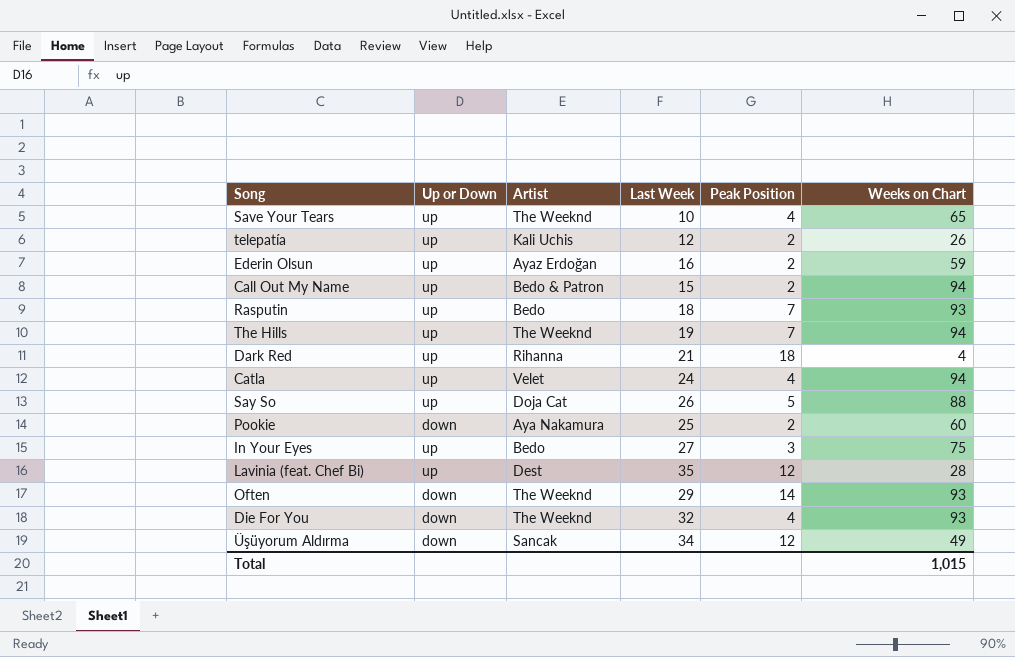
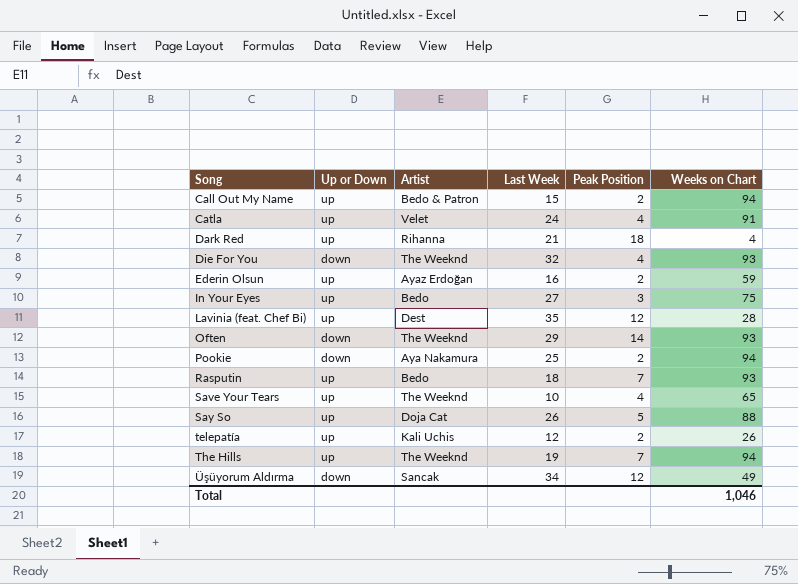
row order: none -> Song ascending
Catla | Weeks on Chart: 94 -> 91
Pookie | Weeks on Chart: 60 -> 94
Total | Weeks on Chart: 1,015 -> 1,046

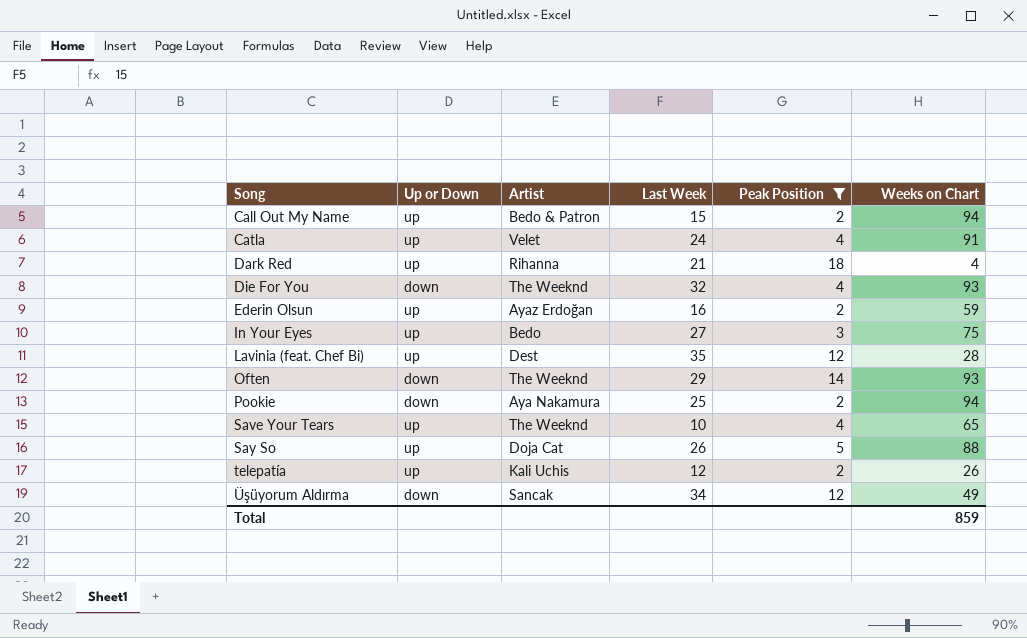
filter: none -> Peak Position != 7
Total | Weeks on Chart: 1,046 -> 859

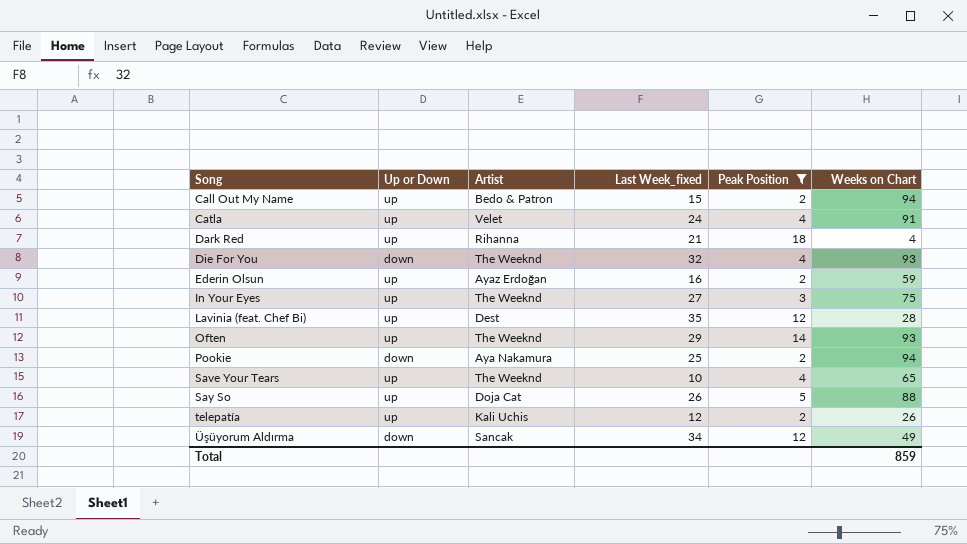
column name: Last Week -> Last Week_fixed
In Your Eyes | Artist: Bedo -> The Weeknd
Often | Up or Down: down -> up

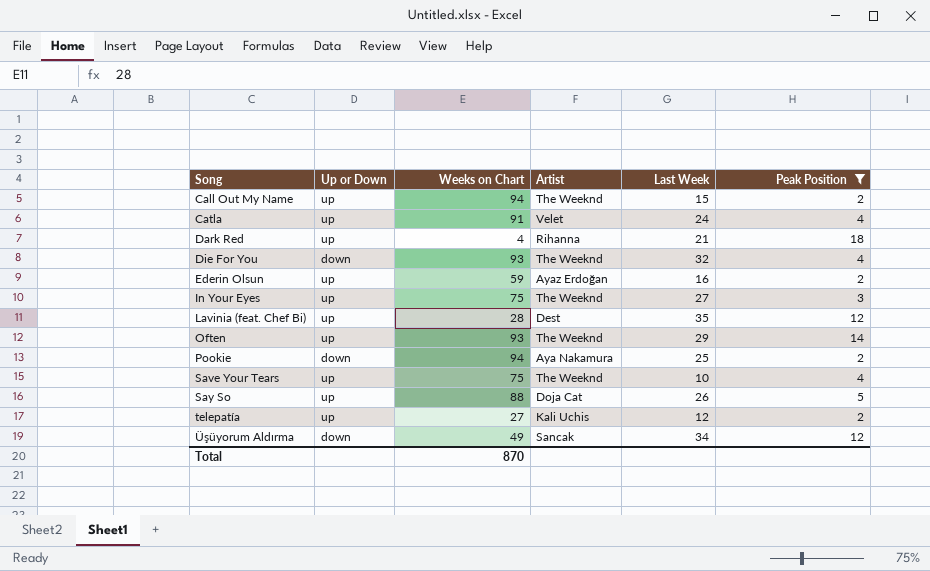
column Weeks on Chart | position: 6 -> 3
column name: Last Week_fixed -> Last Week
Call Out My Name | Artist: Bedo & Patron -> The Weeknd
Save Your Tears | Weeks on Chart: 65 -> 75
telepatía | Weeks on Chart: 26 -> 27
Total | Weeks on Chart: 859 -> 870

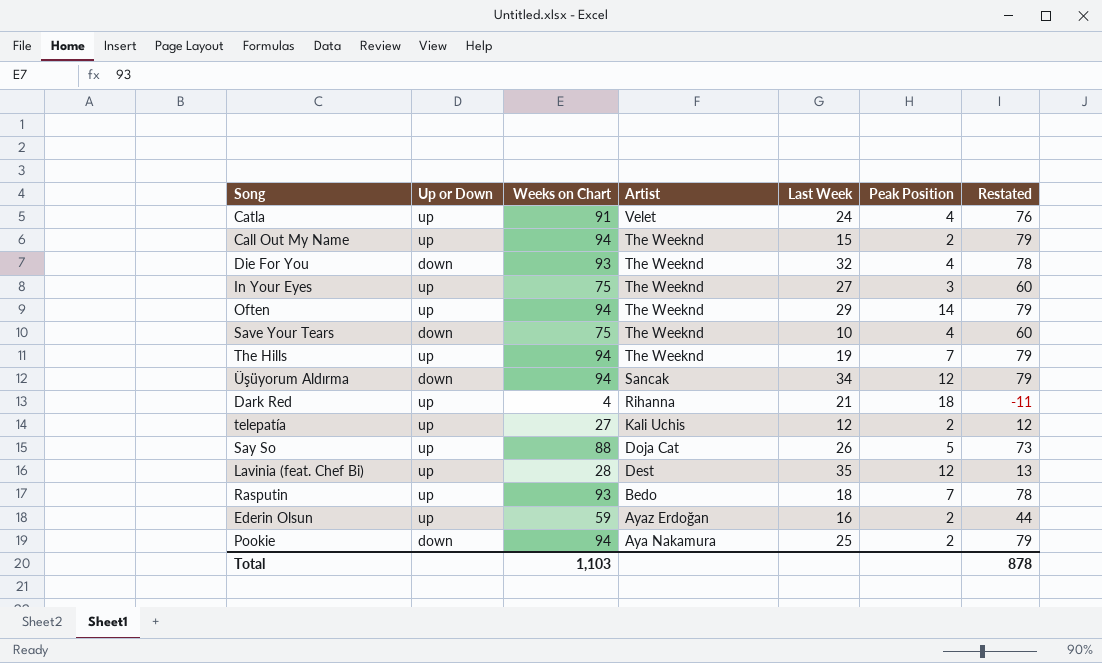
filter: Peak Position != 7 -> none
row order: Song ascending -> Artist descending
column Restated | formula: none -> [Weeks on Chart] - 15
Often | Weeks on Chart: 93 -> 94
Save Your Tears | Up or Down: up -> down
Üşüyorum Aldırma | Weeks on Chart: 49 -> 94
Total | Weeks on Chart: 870 -> 1,103

